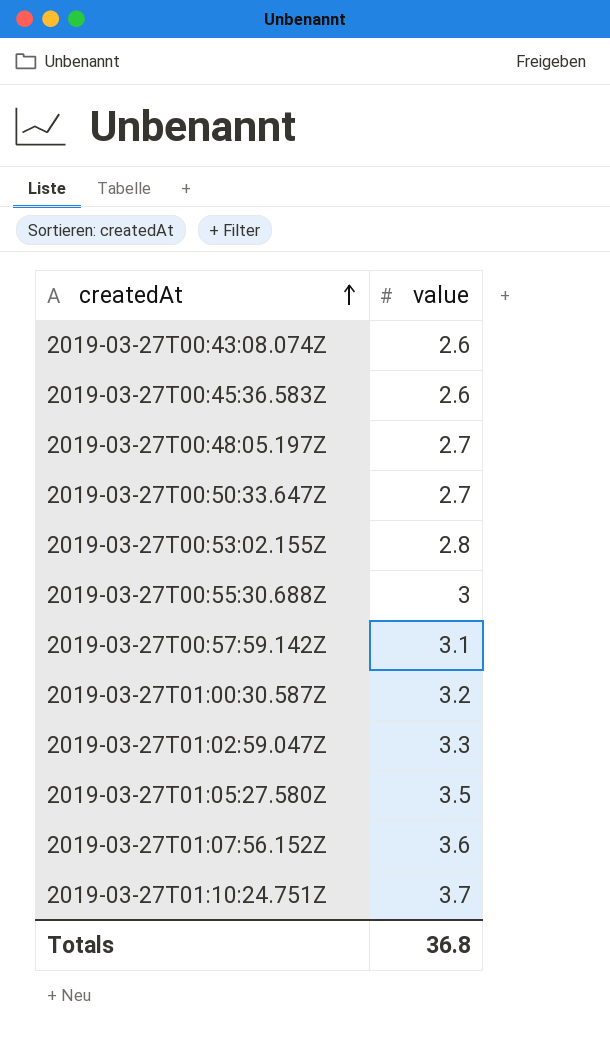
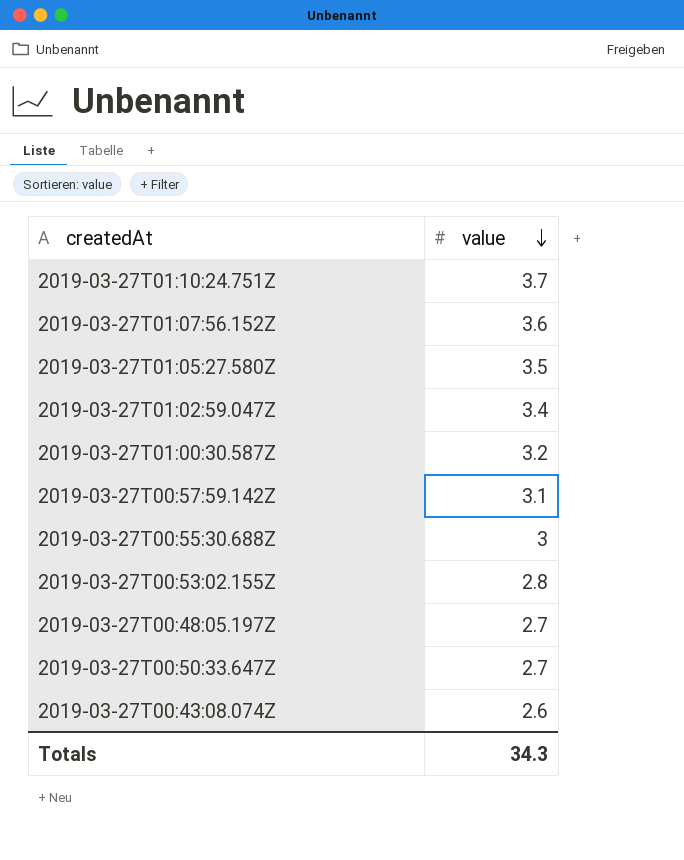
row order: createdAt ascending -> value descending
row 2019-03-27T00:45:36.583Z: 2.6 -> none
2019-03-27T01:02:59.047Z | value: 3.3 -> 3.4
Totals | value: 36.8 -> 34.3

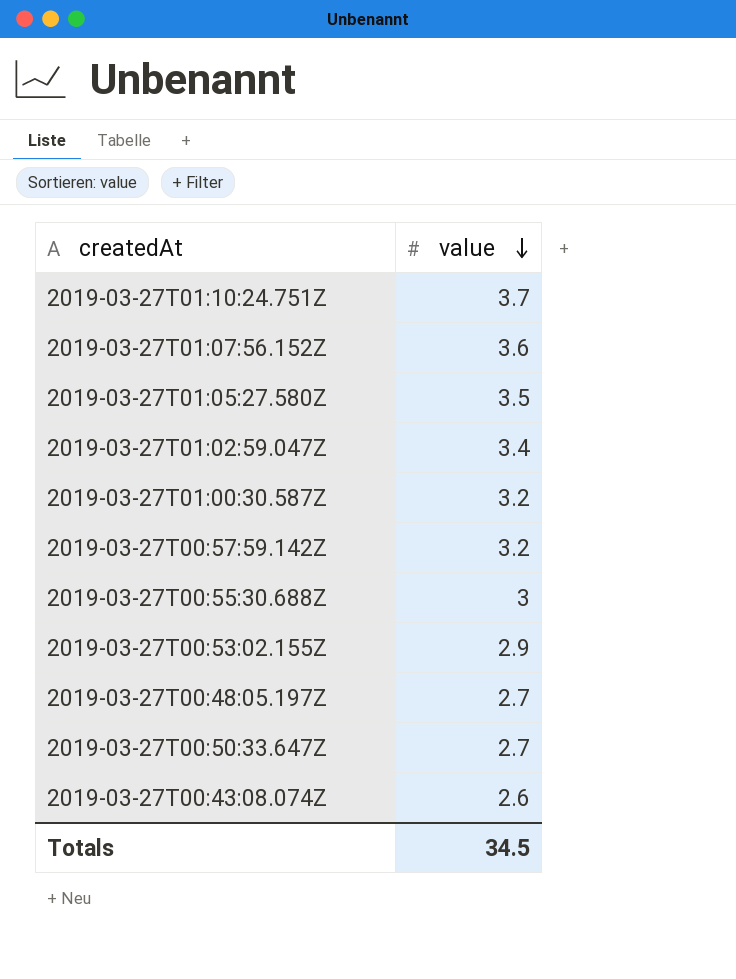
2019-03-27T00:57:59.142Z | value: 3.1 -> 3.2
2019-03-27T00:53:02.155Z | value: 2.8 -> 2.9
Totals | value: 34.3 -> 34.5

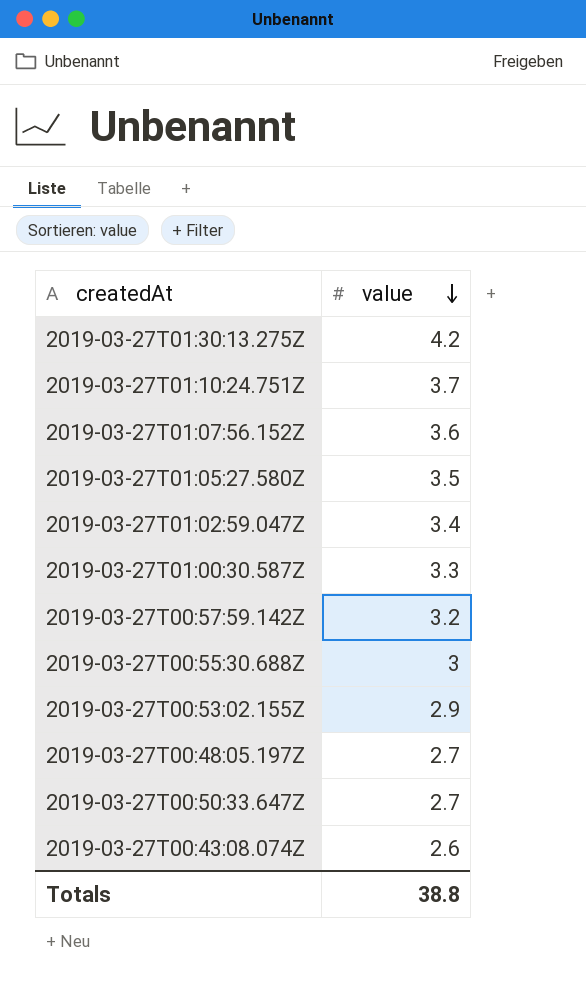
row 2019-03-27T01:30:13.275Z: none -> 4.2
2019-03-27T01:00:30.587Z | value: 3.2 -> 3.3
Totals | value: 34.5 -> 38.8

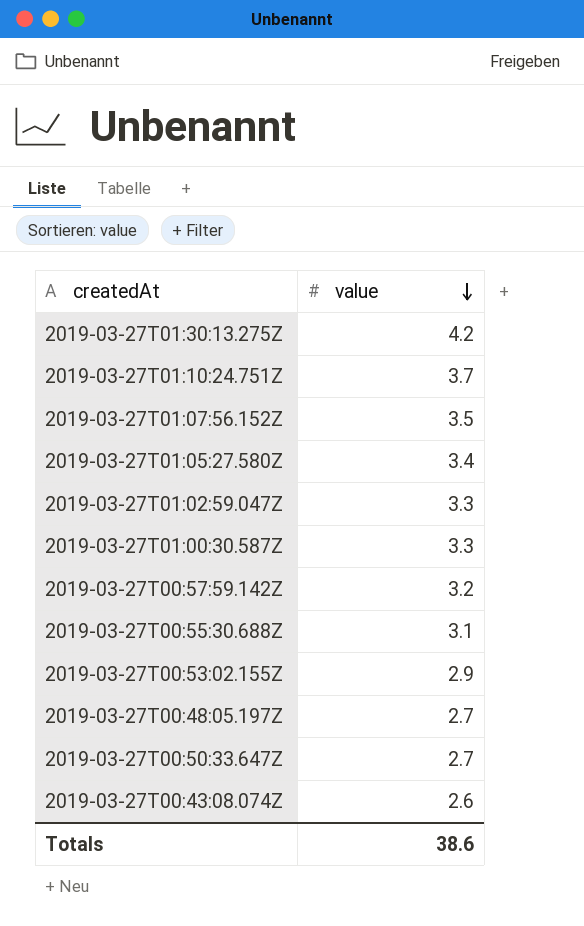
2019-03-27T01:07:56.152Z | value: 3.6 -> 3.5
2019-03-27T01:05:27.580Z | value: 3.5 -> 3.4
2019-03-27T01:02:59.047Z | value: 3.4 -> 3.3
2019-03-27T00:55:30.688Z | value: 3 -> 3.1
Totals | value: 38.8 -> 38.6

